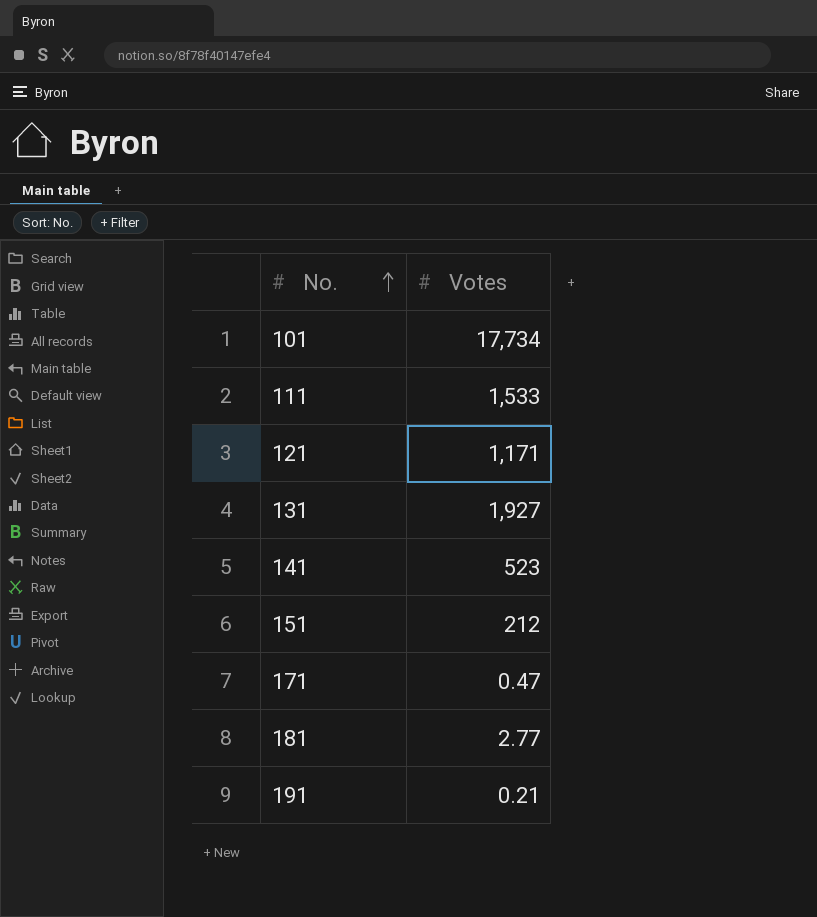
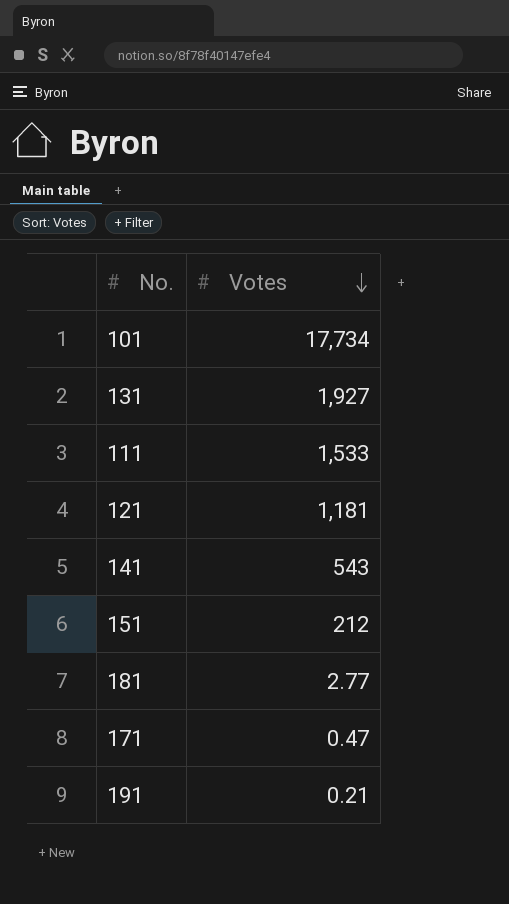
row order: No. ascending -> Votes descending
121 | Votes: 1,171 -> 1,181
141 | Votes: 523 -> 543

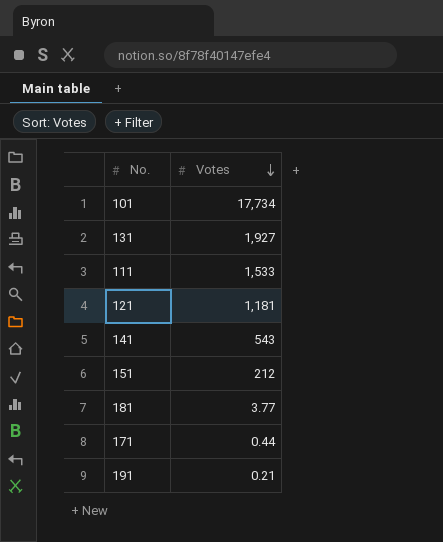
181 | Votes: 2.77 -> 3.77
171 | Votes: 0.47 -> 0.44

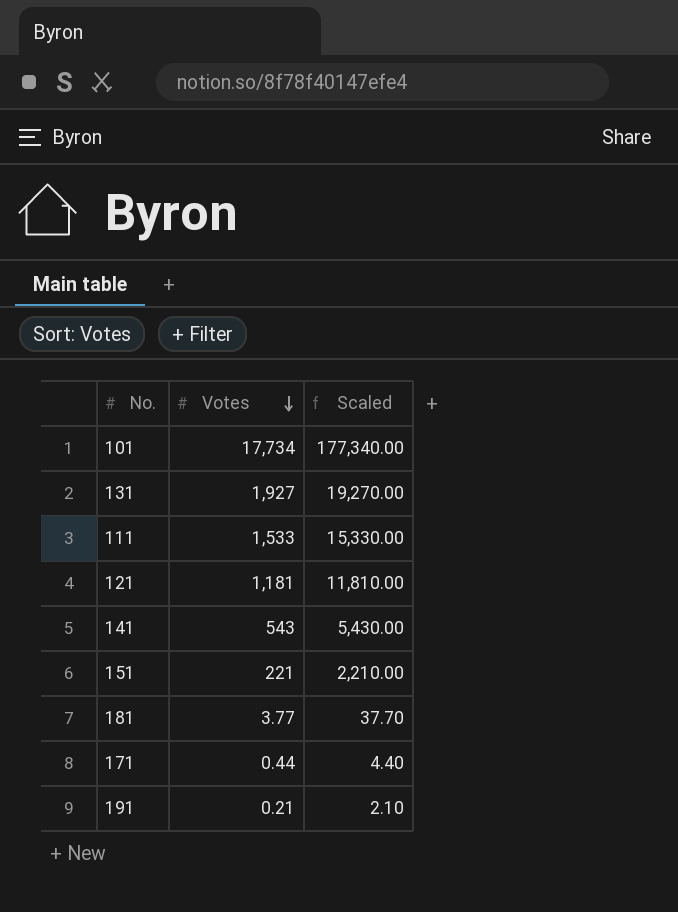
column Scaled | formula: none -> [Votes] * 10
151 | Votes: 212 -> 221

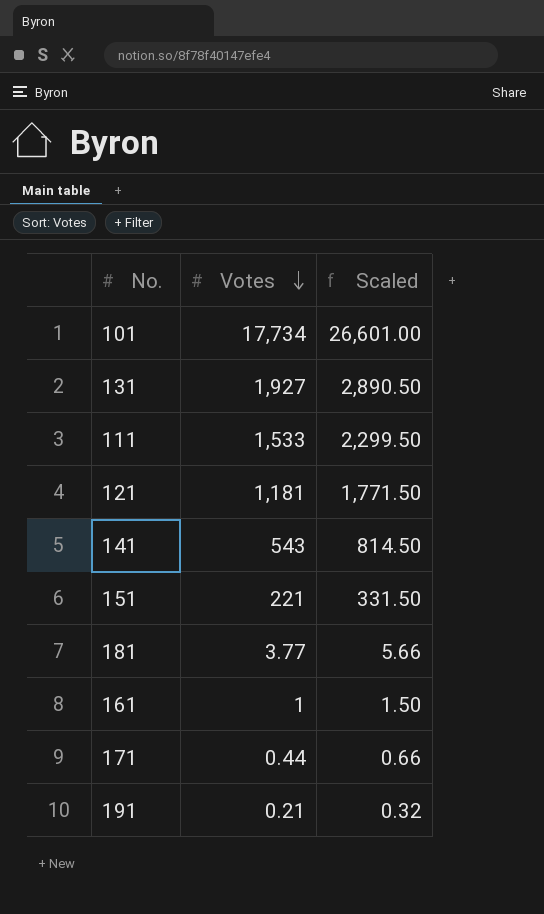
column Scaled | formula: [Votes] * 10 -> [Votes] * 1.5
row 161: none -> 1 | 1.50

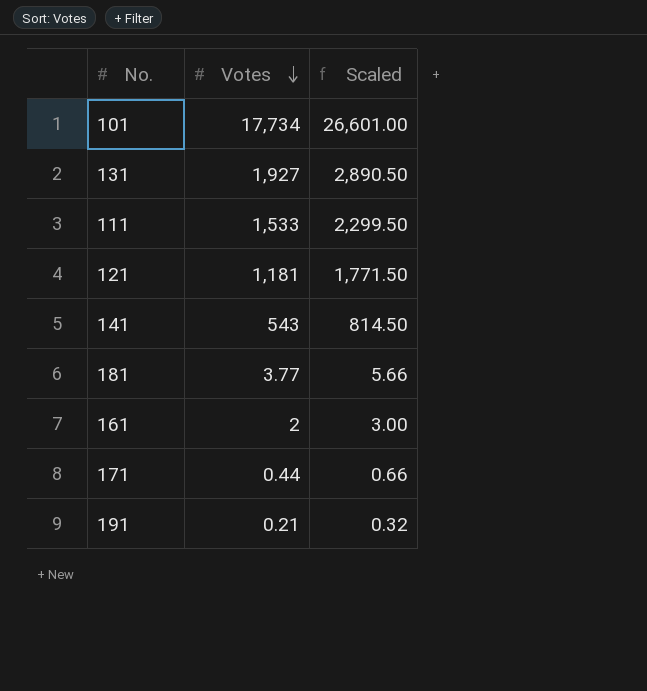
row 151: 221 | 331.50 -> none
161 | Votes: 1 -> 2
161 | Scaled: 1.50 -> 3.00

